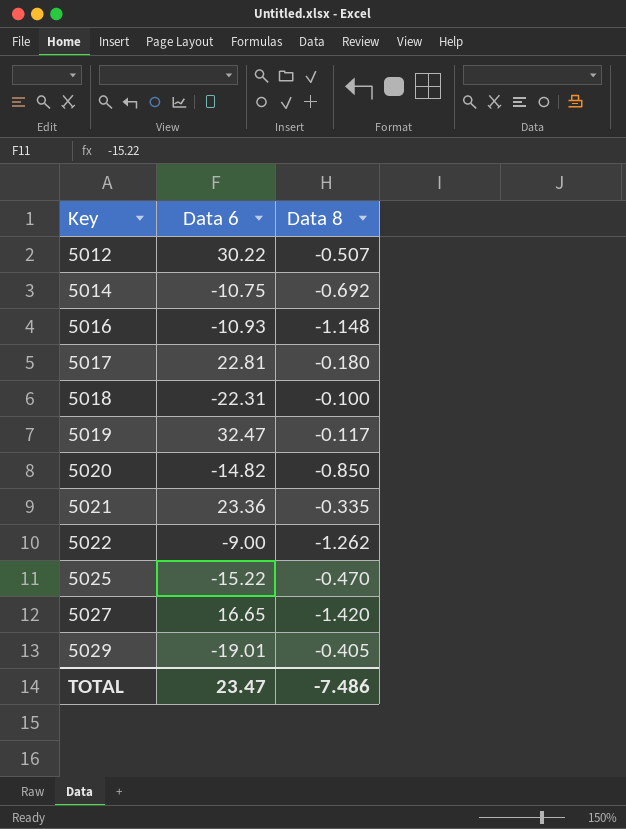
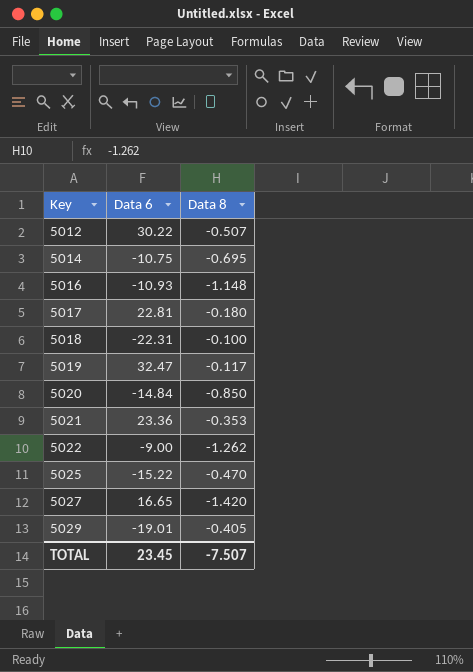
5014 | Data 8: -0.692 -> -0.695
5020 | Data 6: -14.82 -> -14.84
5021 | Data 8: -0.335 -> -0.353
TOTAL | Data 6: 23.47 -> 23.45
TOTAL | Data 8: -7.486 -> -7.507

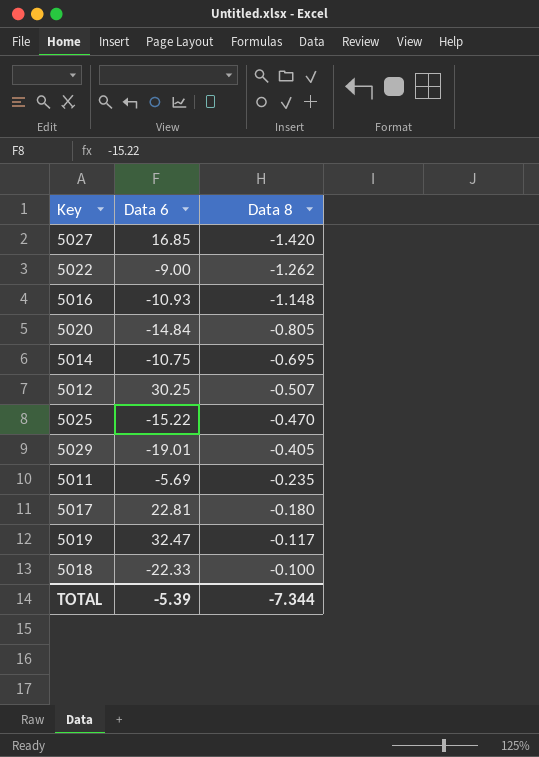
row order: Key ascending -> Data 8 ascending
row 5021: 23.36 | -0.353 -> none
5027 | Data 6: 16.65 -> 16.85
5020 | Data 8: -0.850 -> -0.805
5012 | Data 6: 30.22 -> 30.25
row 5011: none -> -5.69 | -0.235
5018 | Data 6: -22.31 -> -22.33
TOTAL | Data 6: 23.45 -> -5.39
TOTAL | Data 8: -7.507 -> -7.344

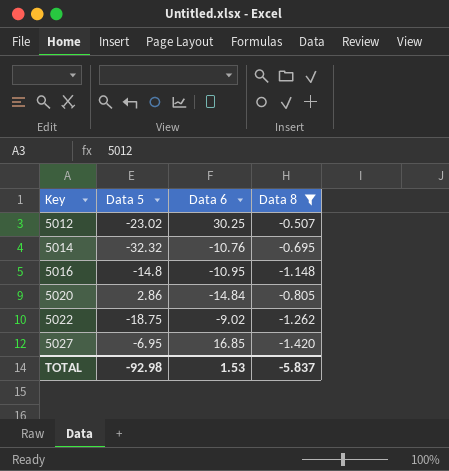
filter: none -> Data 8 <= -0.507
row order: Data 8 ascending -> Key ascending
column Data 5 | position: none -> 2
5014 | Data 6: -10.75 -> -10.76
5016 | Data 6: -10.93 -> -10.95
5022 | Data 6: -9.00 -> -9.02
TOTAL | Data 6: -5.39 -> 1.53
TOTAL | Data 8: -7.344 -> -5.837

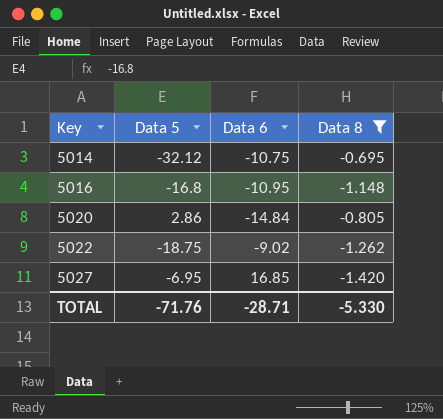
row 5012: -23.02 | 30.25 | -0.507 -> none
5014 | Data 5: -32.32 -> -32.12
5014 | Data 6: -10.76 -> -10.75
5016 | Data 5: -14.8 -> -16.8
TOTAL | Data 5: -92.98 -> -71.76
TOTAL | Data 6: 1.53 -> -28.71
TOTAL | Data 8: -5.837 -> -5.330

